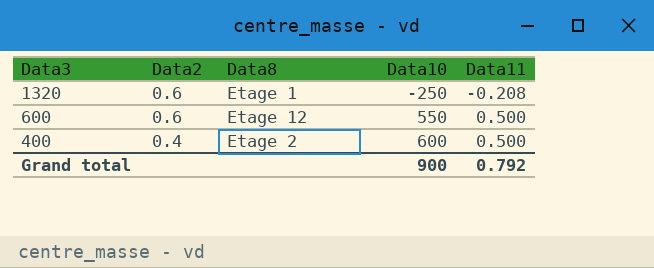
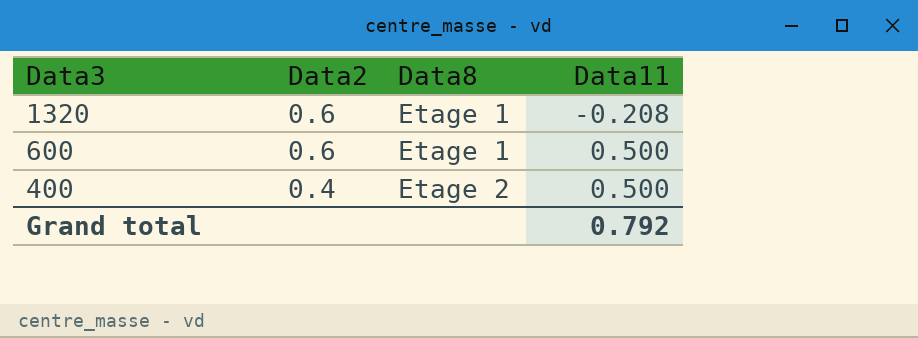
column Data10 | position: 4 -> none
600 | Data8: Etage 12 -> Etage 1

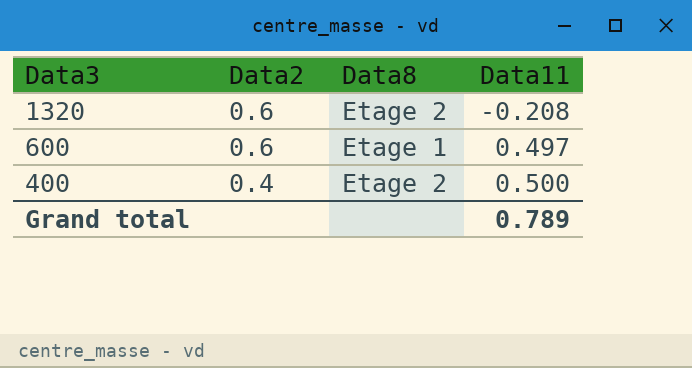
1320 | Data8: Etage 1 -> Etage 2
600 | Data11: 0.500 -> 0.497
Grand total | Data11: 0.792 -> 0.789

